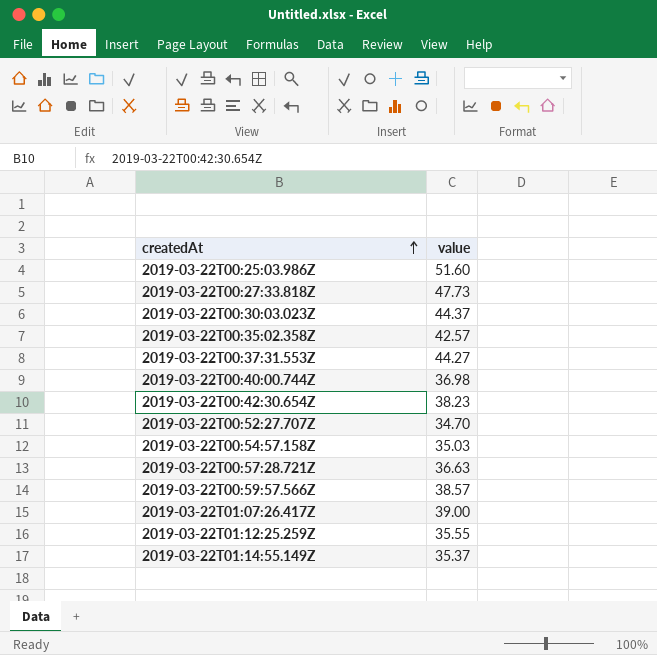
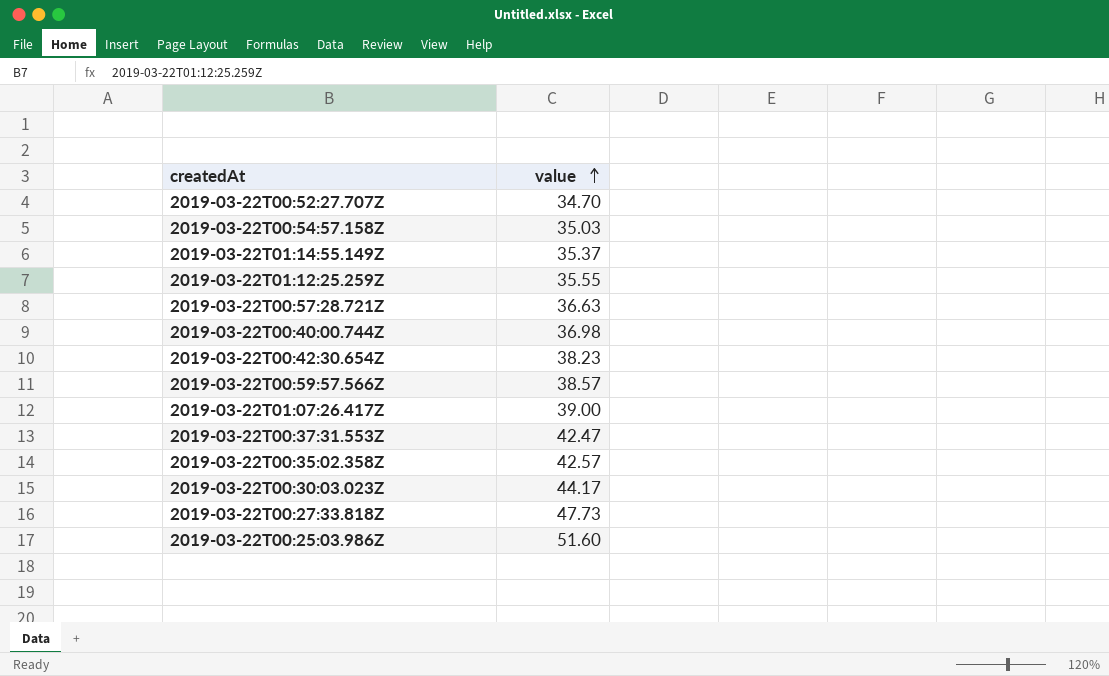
row order: createdAt ascending -> value ascending
2019-03-22T00:37:31.553Z | value: 44.27 -> 42.47
2019-03-22T00:30:03.023Z | value: 44.37 -> 44.17

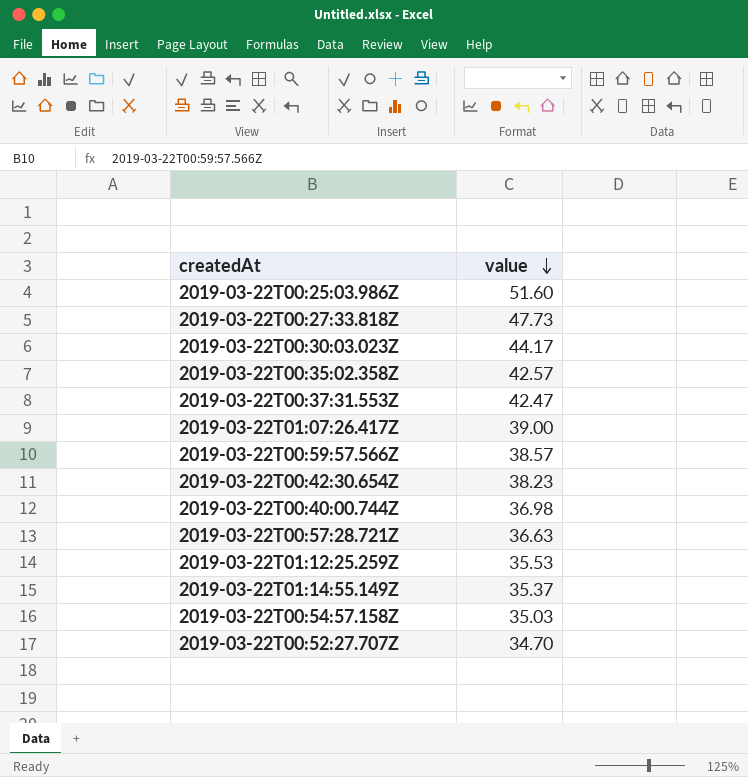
row order: value ascending -> value descending
2019-03-22T01:12:25.259Z | value: 35.55 -> 35.53

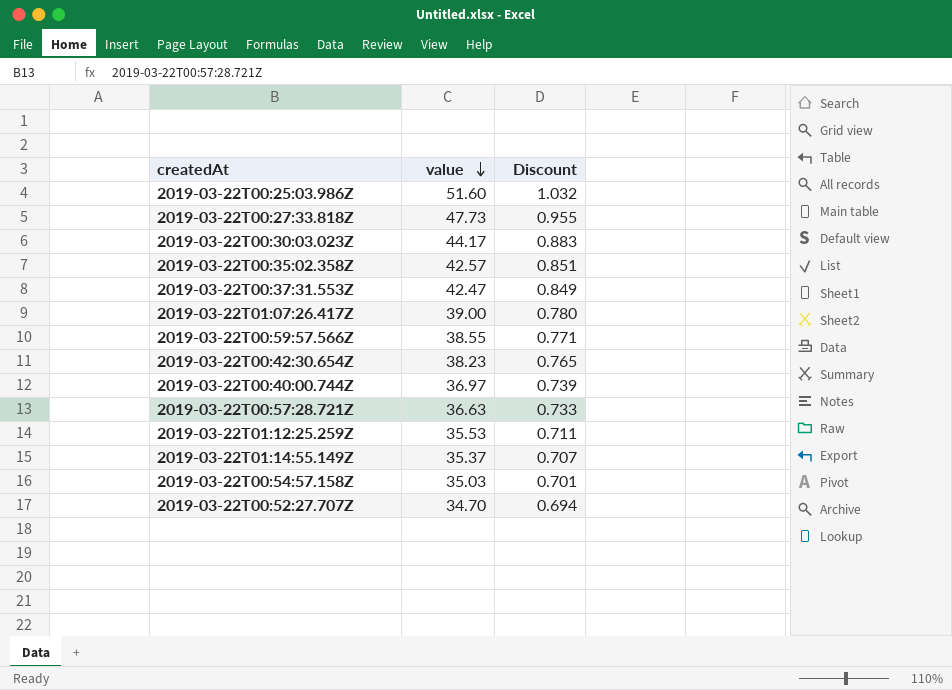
column Discount | formula: none -> [value] * 0.02
2019-03-22T00:59:57.566Z | value: 38.57 -> 38.55
2019-03-22T00:40:00.744Z | value: 36.98 -> 36.97

